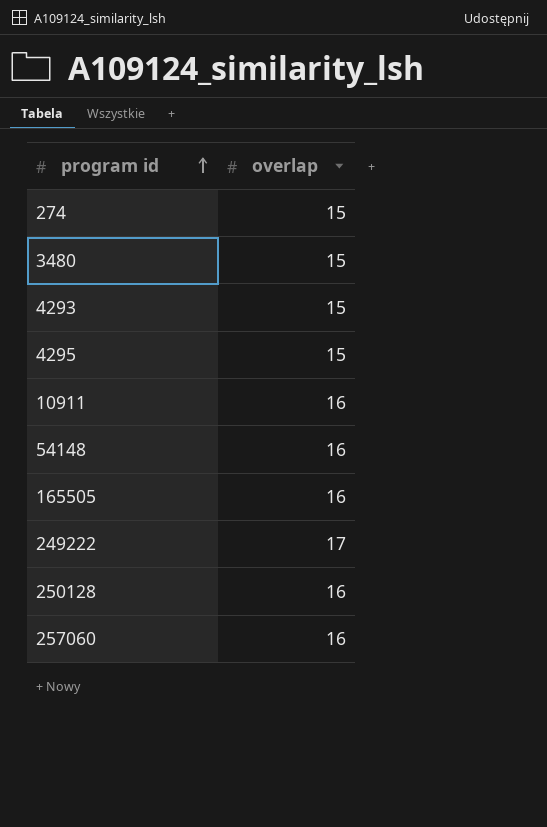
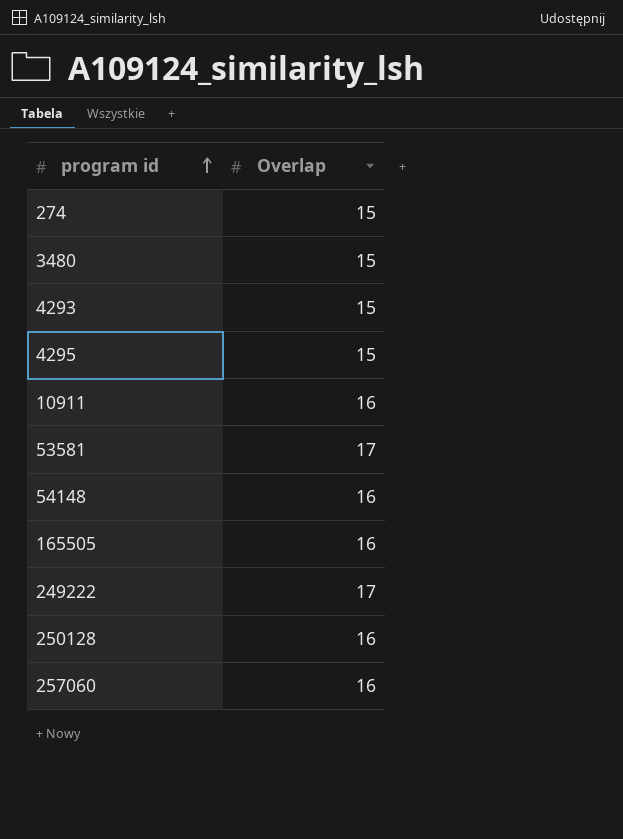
column name: overlap -> Overlap
row 53581: none -> 17

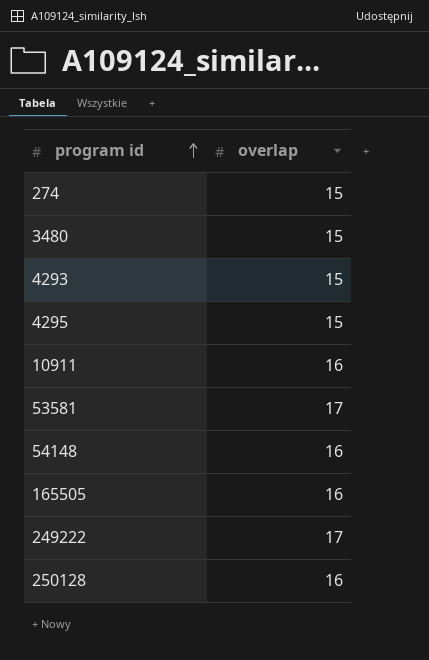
column name: Overlap -> overlap
row 257060: 16 -> none

